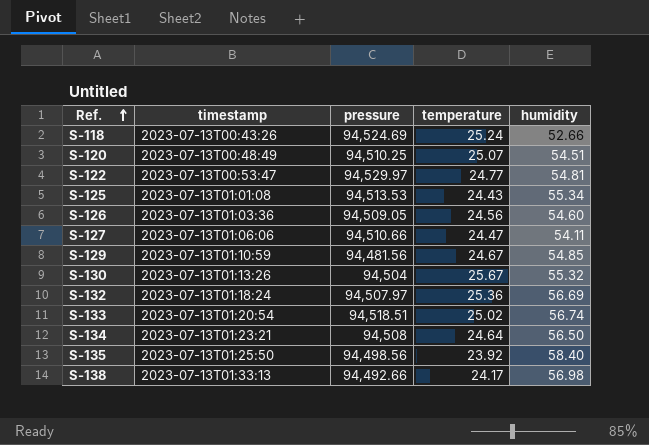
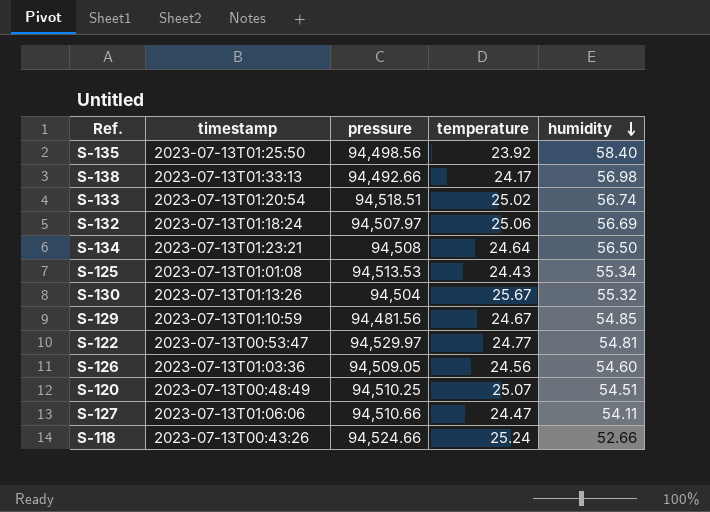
row order: Ref. ascending -> humidity descending
S-132 | temperature: 25.36 -> 25.06
S-118 | pressure: 94,524.69 -> 94,524.66

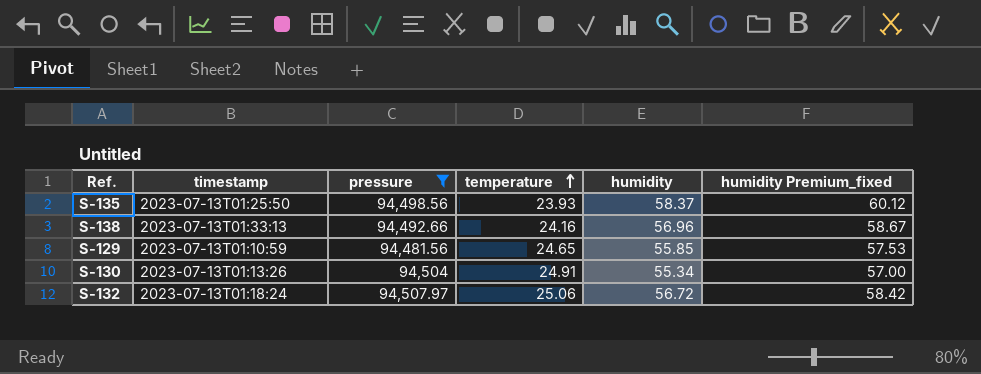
filter: none -> pressure <= 94,507.97
row order: humidity descending -> temperature ascending
column humidity Premium_fixed | formula: none -> [humidity] * 1.03
S-135 | temperature: 23.92 -> 23.93
S-135 | humidity: 58.40 -> 58.37
S-138 | temperature: 24.17 -> 24.16
S-138 | humidity: 56.98 -> 56.96
S-129 | temperature: 24.67 -> 24.65
S-129 | humidity: 54.85 -> 55.85
S-130 | temperature: 25.67 -> 24.91
S-130 | humidity: 55.32 -> 55.34
S-132 | humidity: 56.69 -> 56.72

